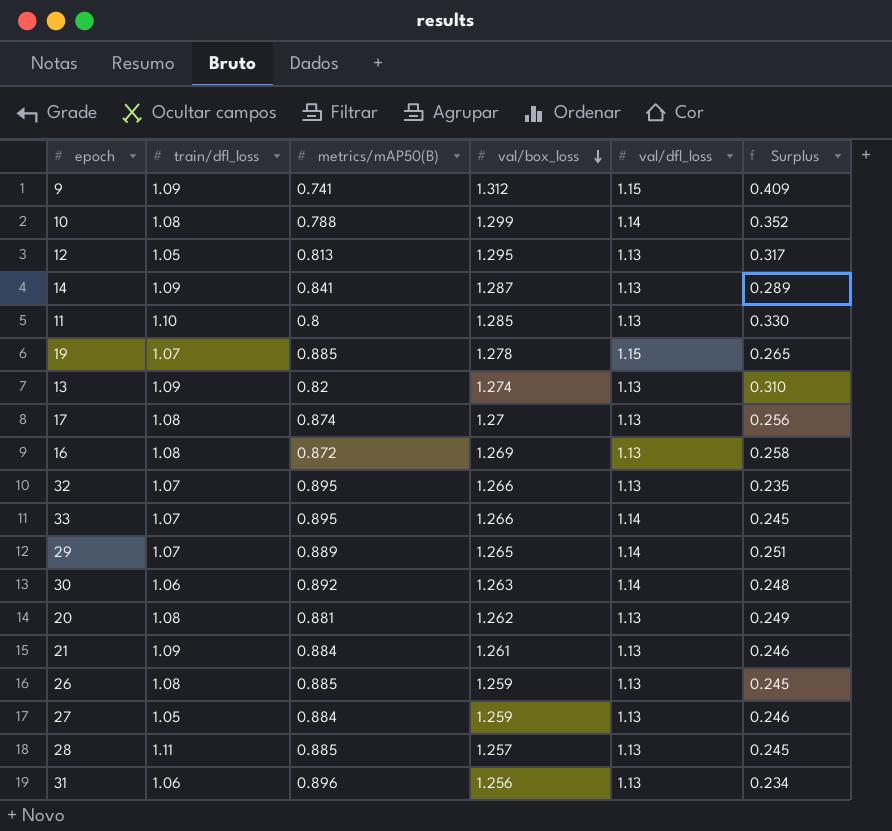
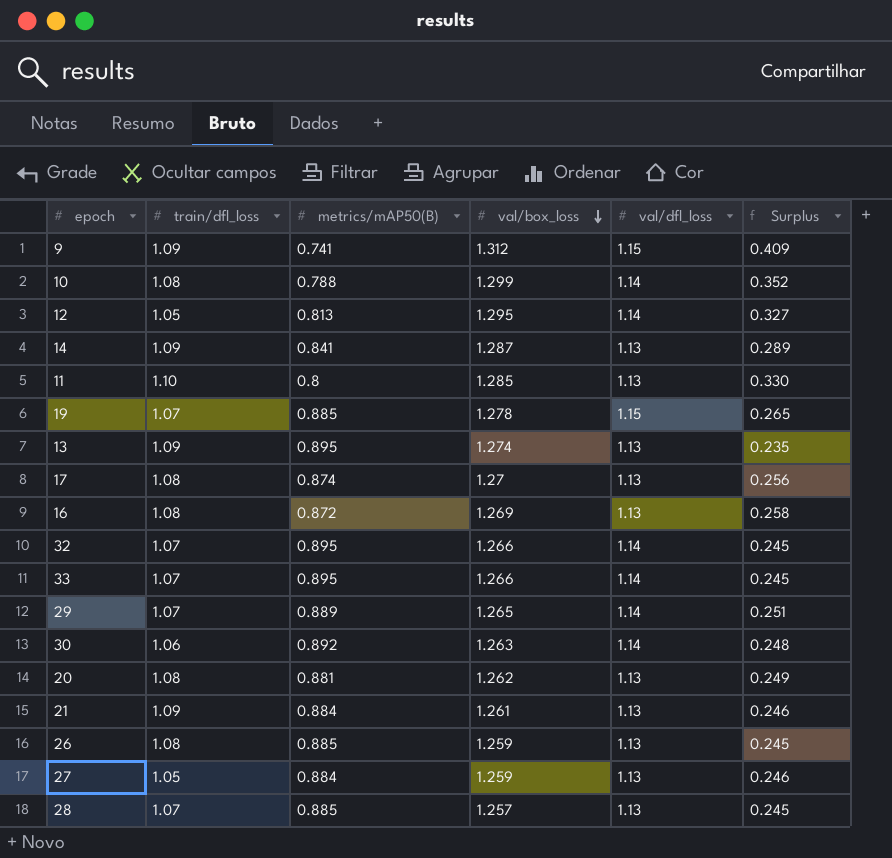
row 31: 1.06 | 0.896 | 1.256 | 1.13 | 0.234 -> none
12 | val/dfl_loss: 1.13 -> 1.14
12 | Surplus: 0.317 -> 0.327
13 | metrics/mAP50(B): 0.82 -> 0.895
13 | Surplus: 0.310 -> 0.235
32 | val/dfl_loss: 1.13 -> 1.14
32 | Surplus: 0.235 -> 0.245
28 | train/dfl_loss: 1.11 -> 1.07

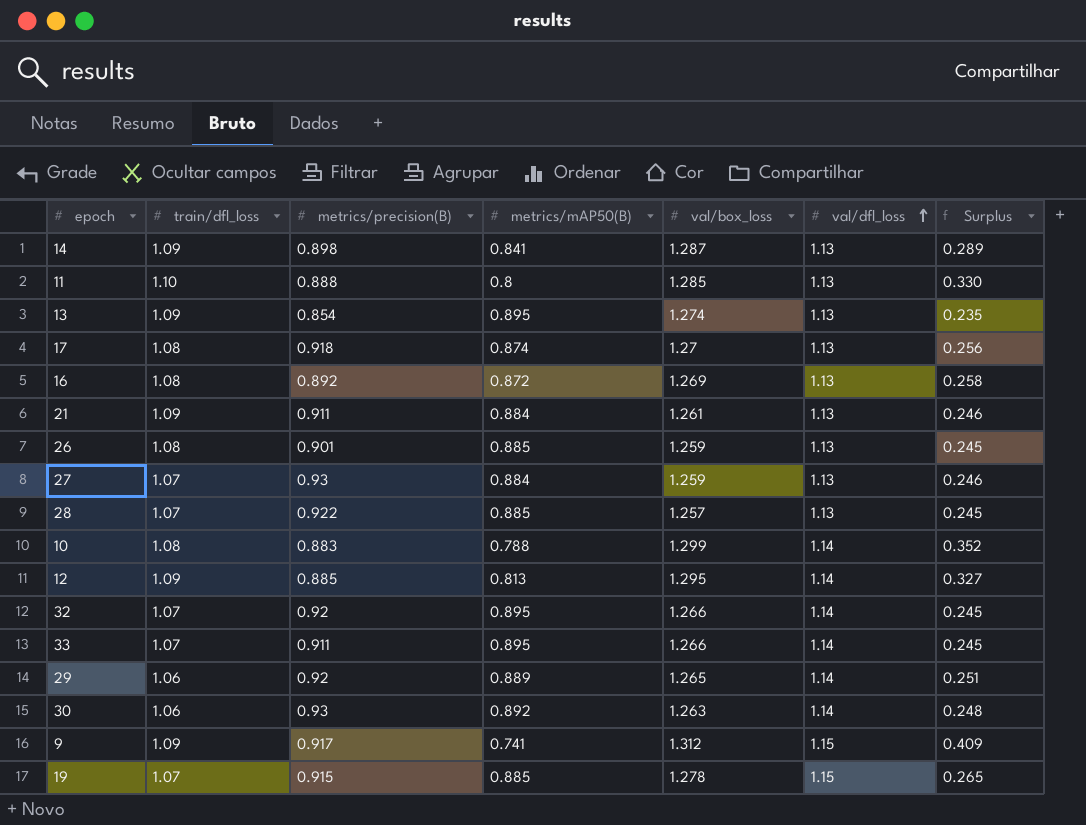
row order: val/box_loss descending -> val/dfl_loss ascending
column metrics/precision(B) | position: none -> 3
row 20: 1.08 | 0.881 | 1.262 | 1.13 | 0.249 -> none
27 | train/dfl_loss: 1.05 -> 1.07
12 | train/dfl_loss: 1.05 -> 1.09
29 | train/dfl_loss: 1.07 -> 1.06

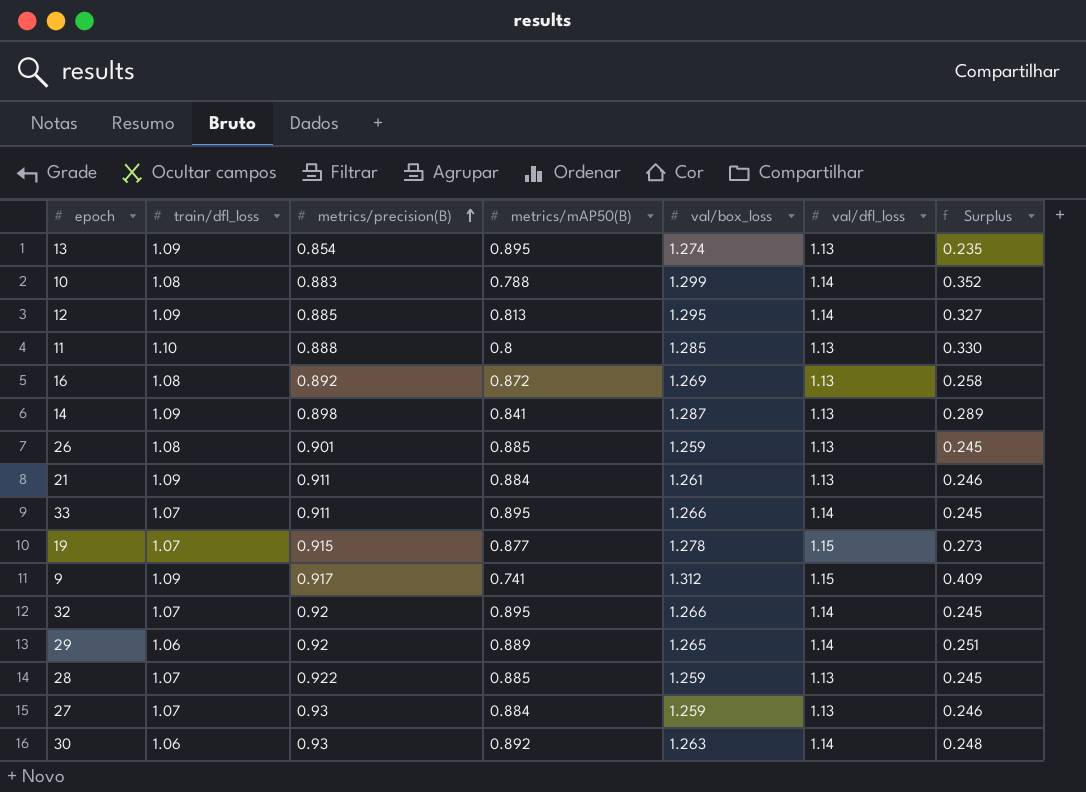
row order: val/dfl_loss ascending -> metrics/precision(B) ascending
row 17: 1.08 | 0.918 | 0.874 | 1.27 | 1.13 | 0.256 -> none
19 | metrics/mAP50(B): 0.885 -> 0.877
19 | Surplus: 0.265 -> 0.273
28 | val/box_loss: 1.257 -> 1.259

